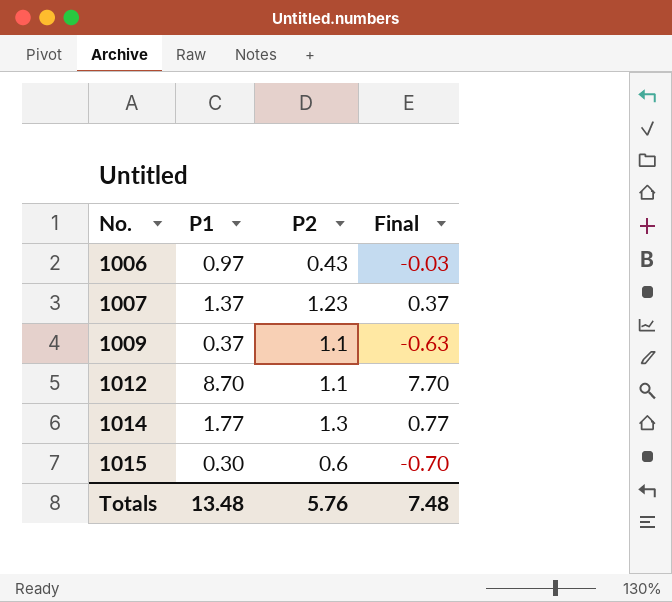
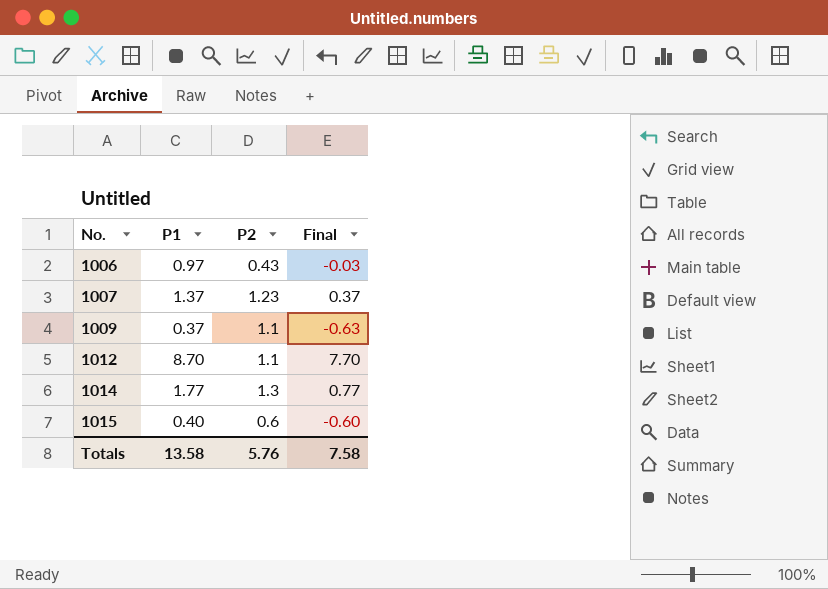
1015 | P1: 0.30 -> 0.40
1015 | Final: -0.70 -> -0.60
Totals | P1: 13.48 -> 13.58
Totals | Final: 7.48 -> 7.58

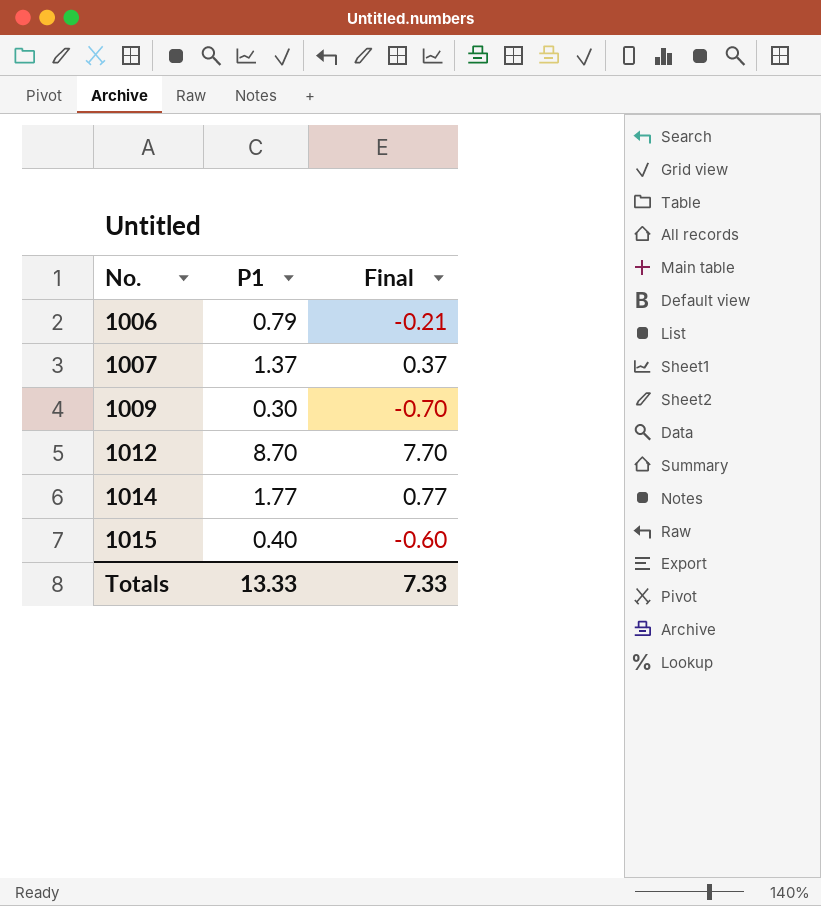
column P2 | position: 3 -> none
1006 | P1: 0.97 -> 0.79
1006 | Final: -0.03 -> -0.21
1009 | P1: 0.37 -> 0.30
1009 | Final: -0.63 -> -0.70
Totals | P1: 13.58 -> 13.33
Totals | Final: 7.58 -> 7.33

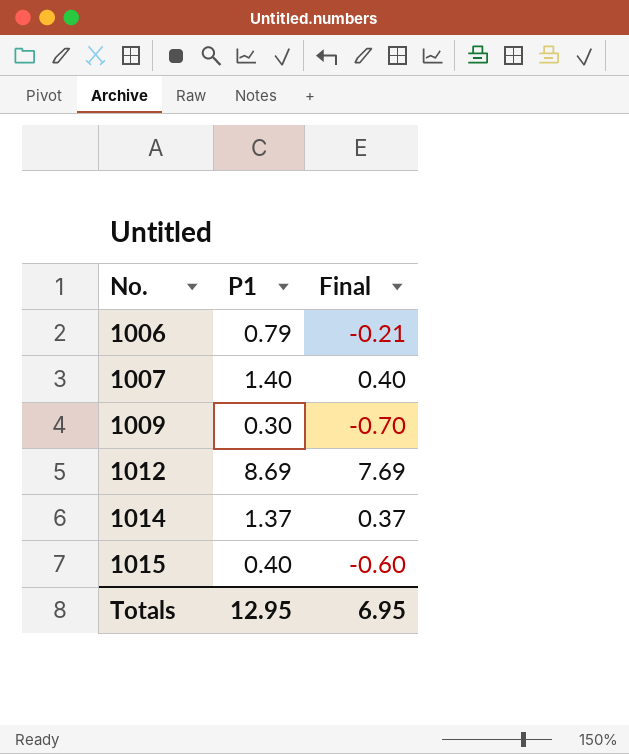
1007 | P1: 1.37 -> 1.40
1007 | Final: 0.37 -> 0.40
1012 | P1: 8.70 -> 8.69
1012 | Final: 7.70 -> 7.69
1014 | P1: 1.77 -> 1.37
1014 | Final: 0.77 -> 0.37
Totals | P1: 13.33 -> 12.95
Totals | Final: 7.33 -> 6.95

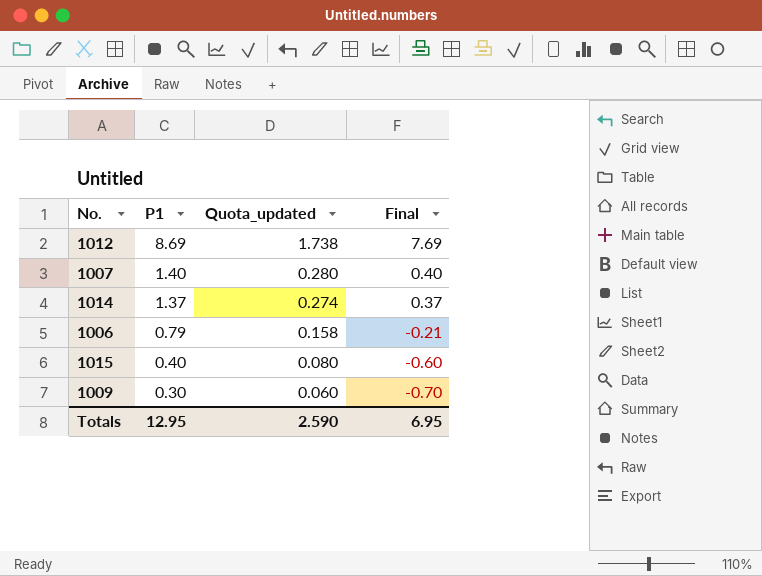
row order: No. ascending -> P1 descending
column Quota_updated | formula: none -> [P1] * 0.2

